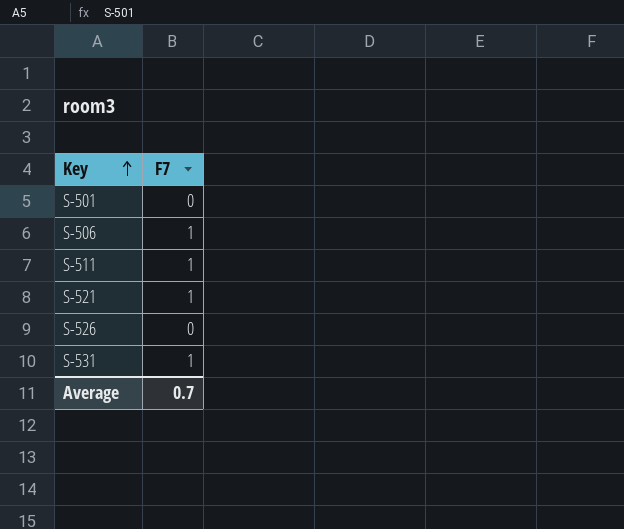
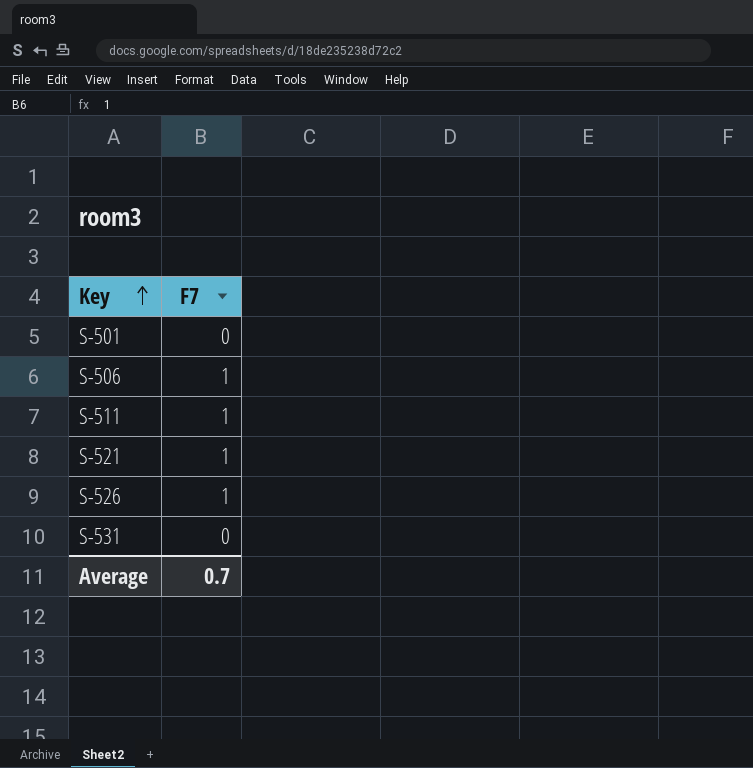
S-526 | F7: 0 -> 1
S-531 | F7: 1 -> 0

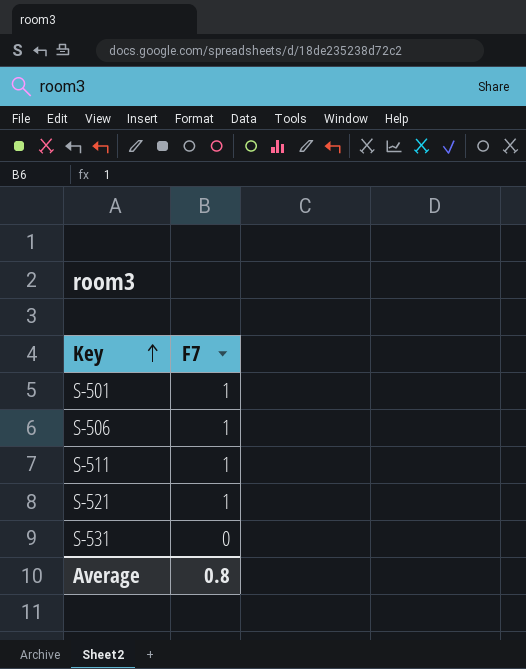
row S-526: 1 -> none
S-501 | F7: 0 -> 1
Average | F7: 0.7 -> 0.8

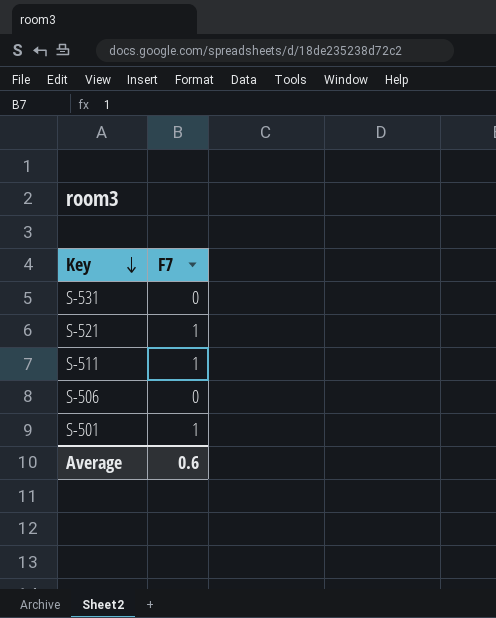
row order: Key ascending -> Key descending
S-506 | F7: 1 -> 0
Average | F7: 0.8 -> 0.6

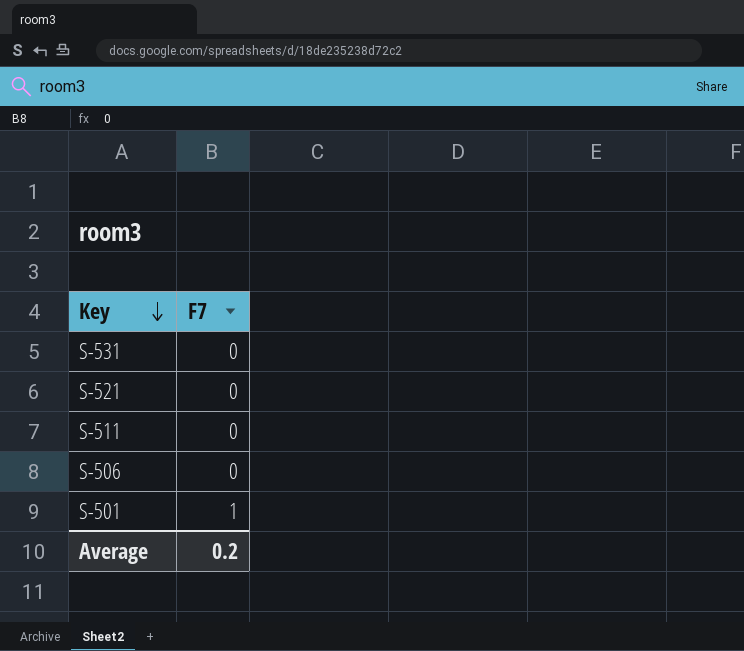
S-521 | F7: 1 -> 0
S-511 | F7: 1 -> 0
Average | F7: 0.6 -> 0.2

